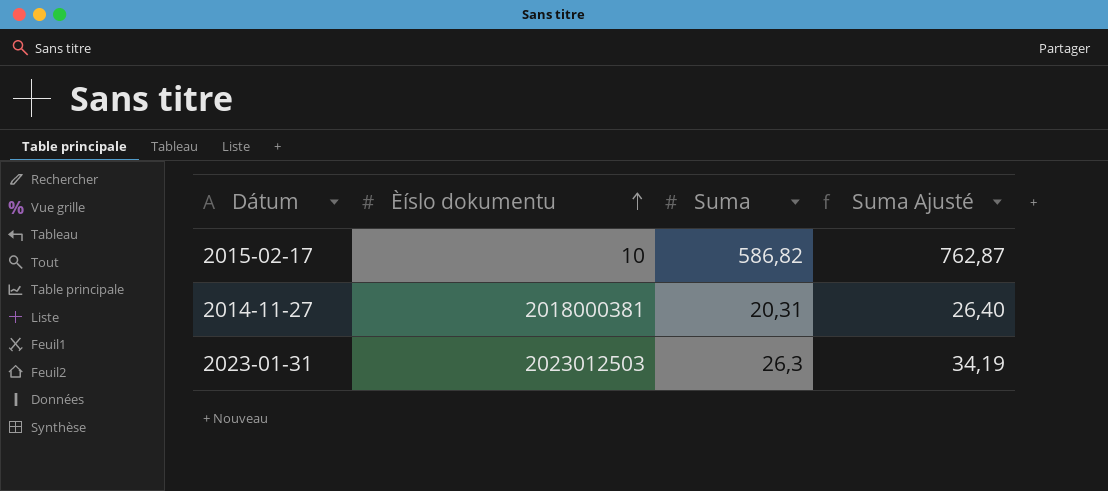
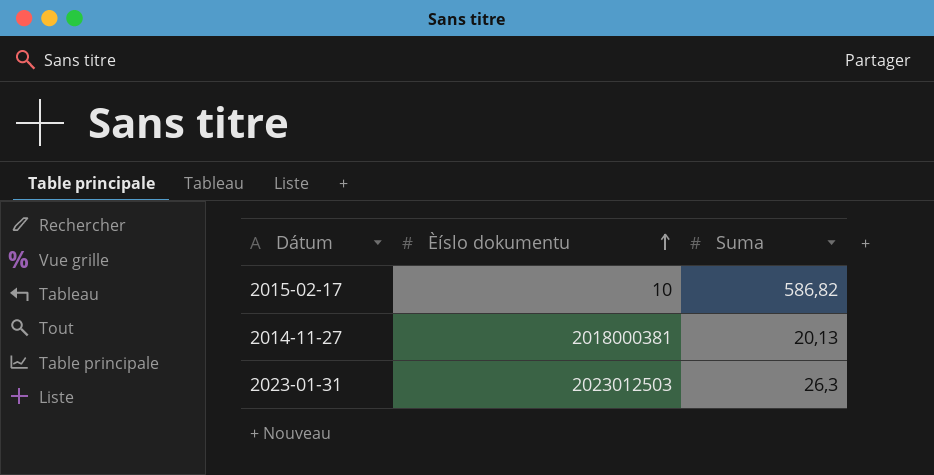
column Suma Ajusté | formula: [Suma] * 1,3 -> none
2014-11-27 | Suma: 20,31 -> 20,13

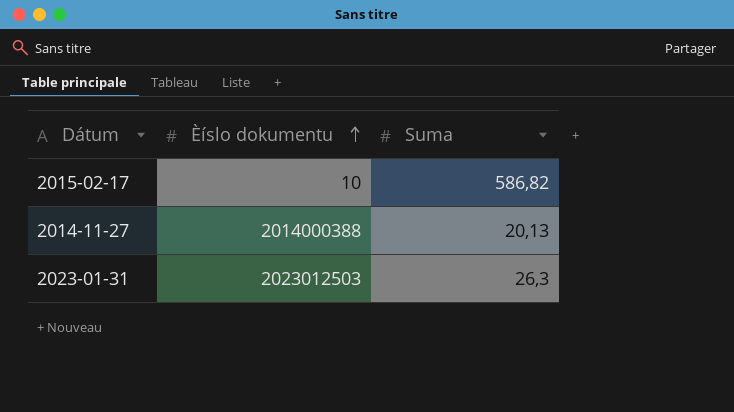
2014-11-27 | Èíslo dokumentu: 2018000381 -> 2014000388

